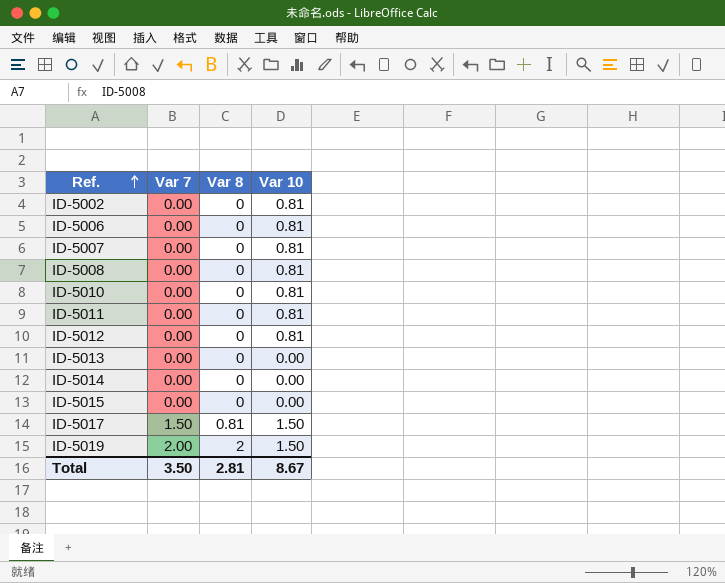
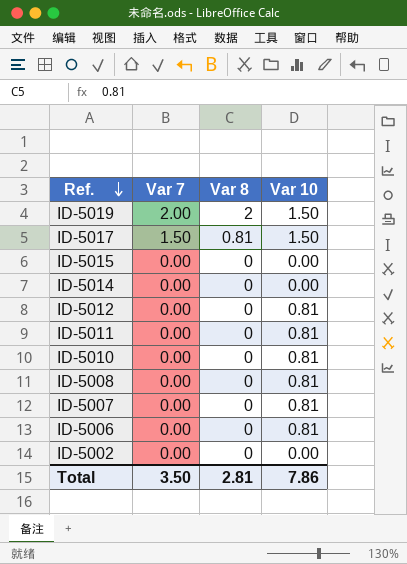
row order: Ref. ascending -> Ref. descending
row ID-5013: 0.00 | 0 | 0.00 -> none
ID-5002 | Var 10: 0.81 -> 0.00
Total | Var 10: 8.67 -> 7.86

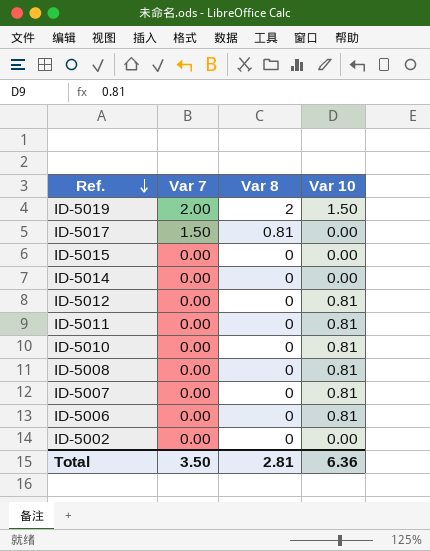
ID-5017 | Var 10: 1.50 -> 0.00
Total | Var 10: 7.86 -> 6.36

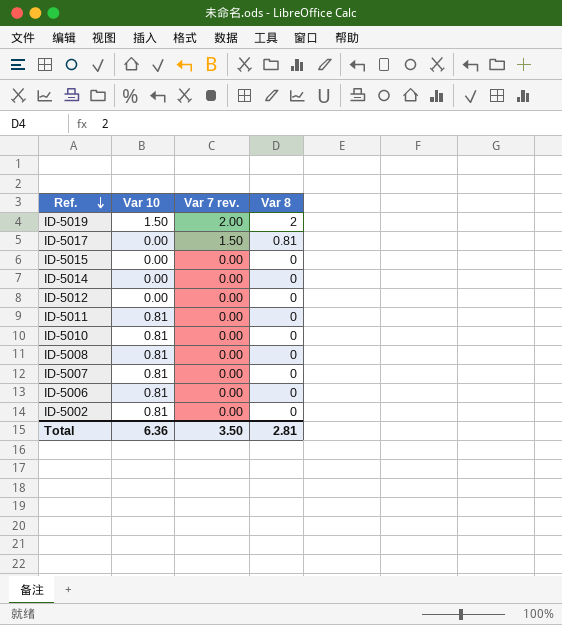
column Var 10 | position: 4 -> 2
column name: Var 7 -> Var 7 rev.
ID-5012 | Var 10: 0.81 -> 0.00
ID-5002 | Var 10: 0.00 -> 0.81

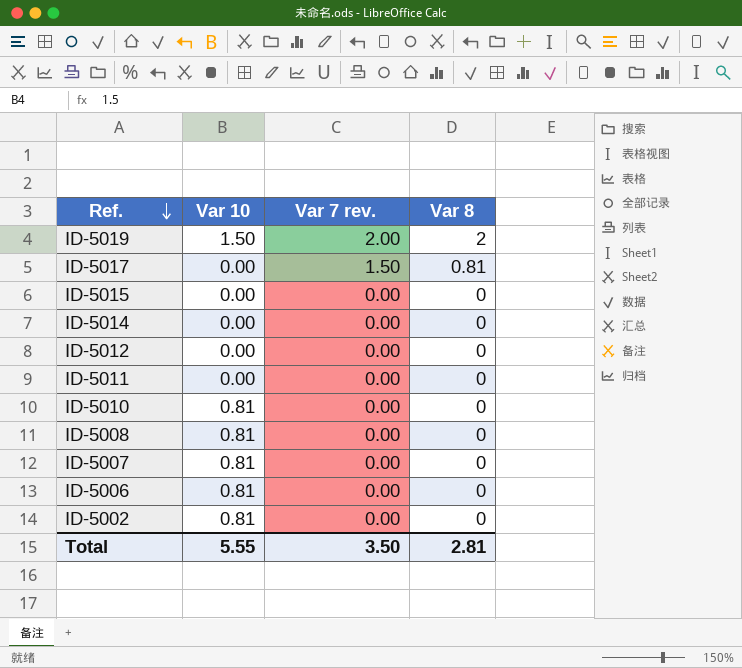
ID-5011 | Var 10: 0.81 -> 0.00
Total | Var 10: 6.36 -> 5.55

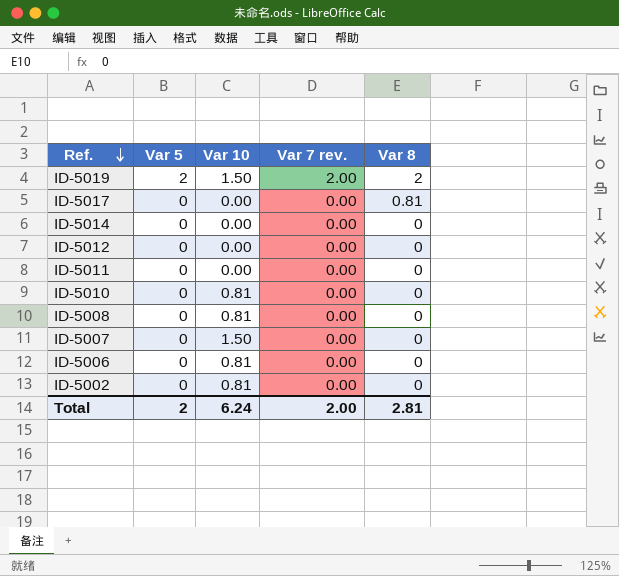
column Var 5 | position: none -> 2
row ID-5015: 0.00 | 0.00 | 0 -> none
ID-5017 | Var 7 rev.: 1.50 -> 0.00
ID-5007 | Var 10: 0.81 -> 1.50
Total | Var 10: 5.55 -> 6.24
Total | Var 7 rev.: 3.50 -> 2.00

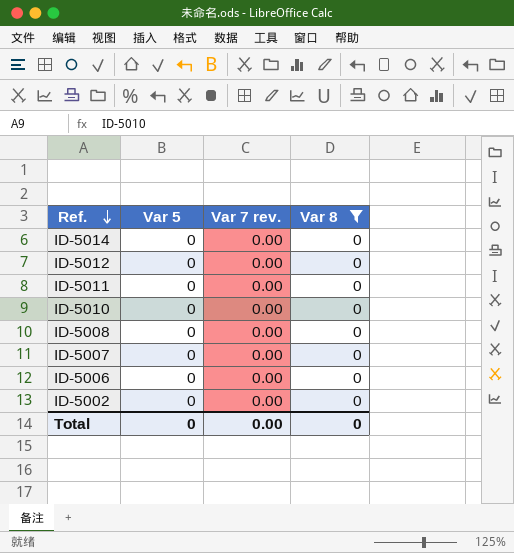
filter: none -> Var 8 = 0
column Var 10 | position: 3 -> none
Total | Var 5: 2 -> 0
Total | Var 7 rev.: 2.00 -> 0.00
Total | Var 8: 2.81 -> 0

